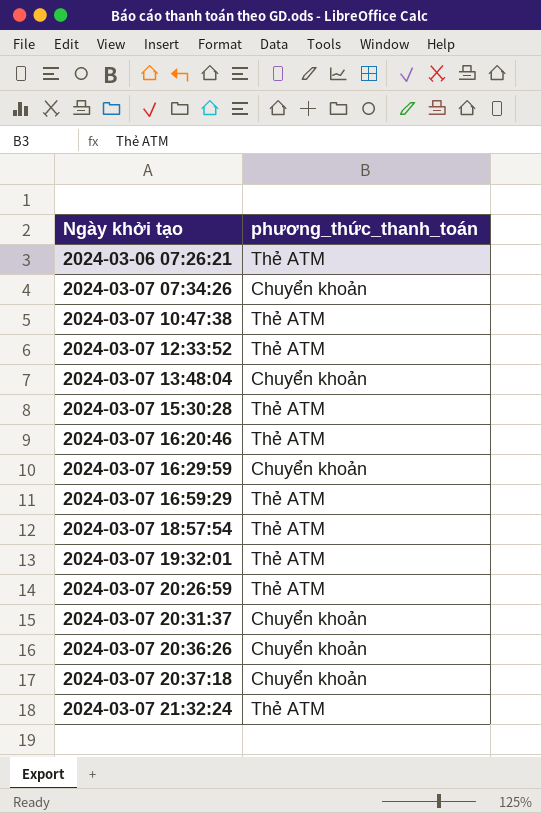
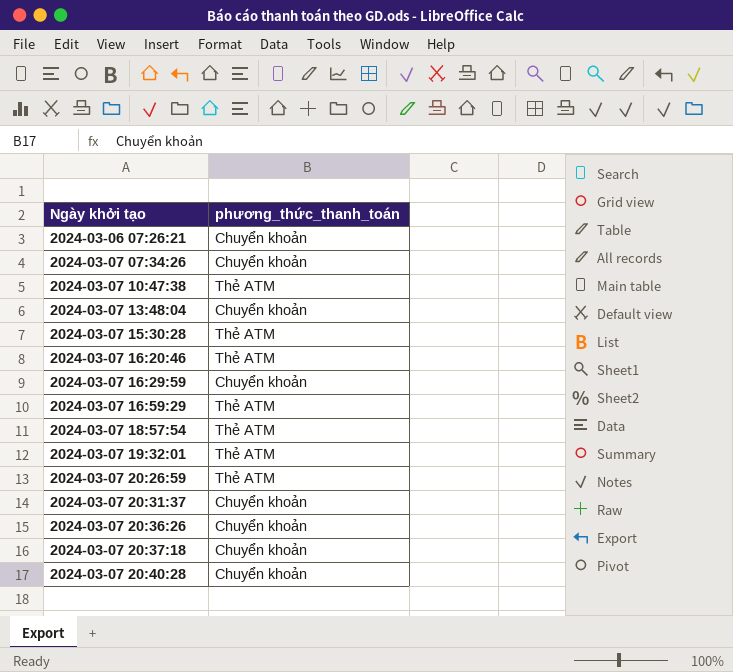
row 2024-03-07 12:33:52: Thẻ ATM -> none
row 2024-03-07 21:32:24: Thẻ ATM -> none
2024-03-06 07:26:21 | phương_thức_thanh_toán: Thẻ ATM -> Chuyển khoản
row 2024-03-07 20:40:28: none -> Chuyển khoản

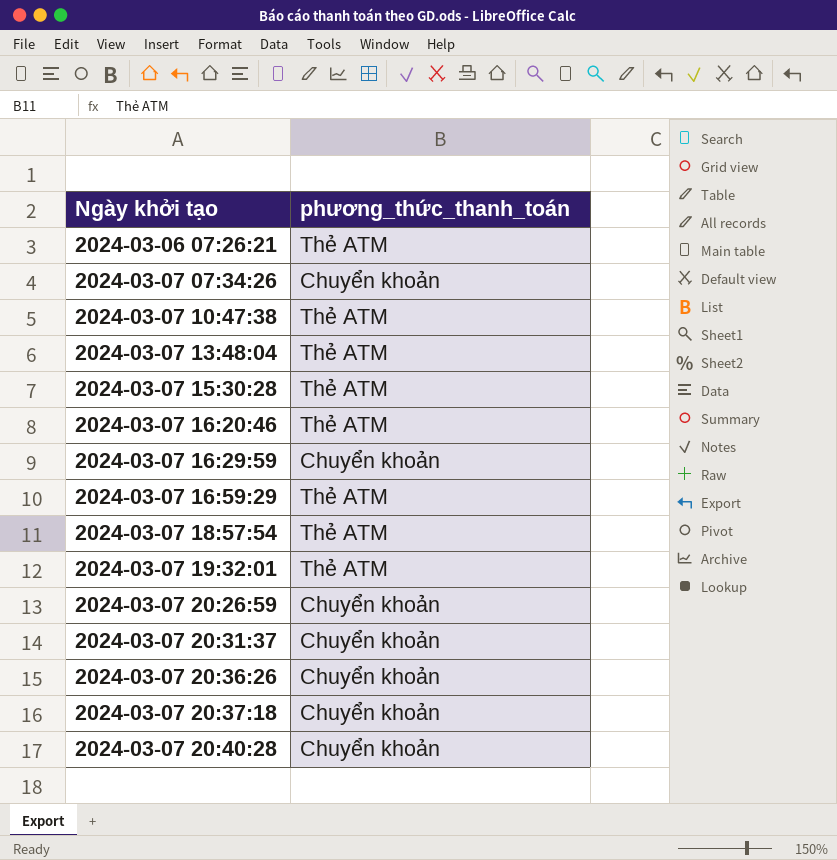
2024-03-06 07:26:21 | phương_thức_thanh_toán: Chuyển khoản -> Thẻ ATM
2024-03-07 13:48:04 | phương_thức_thanh_toán: Chuyển khoản -> Thẻ ATM
2024-03-07 20:26:59 | phương_thức_thanh_toán: Thẻ ATM -> Chuyển khoản

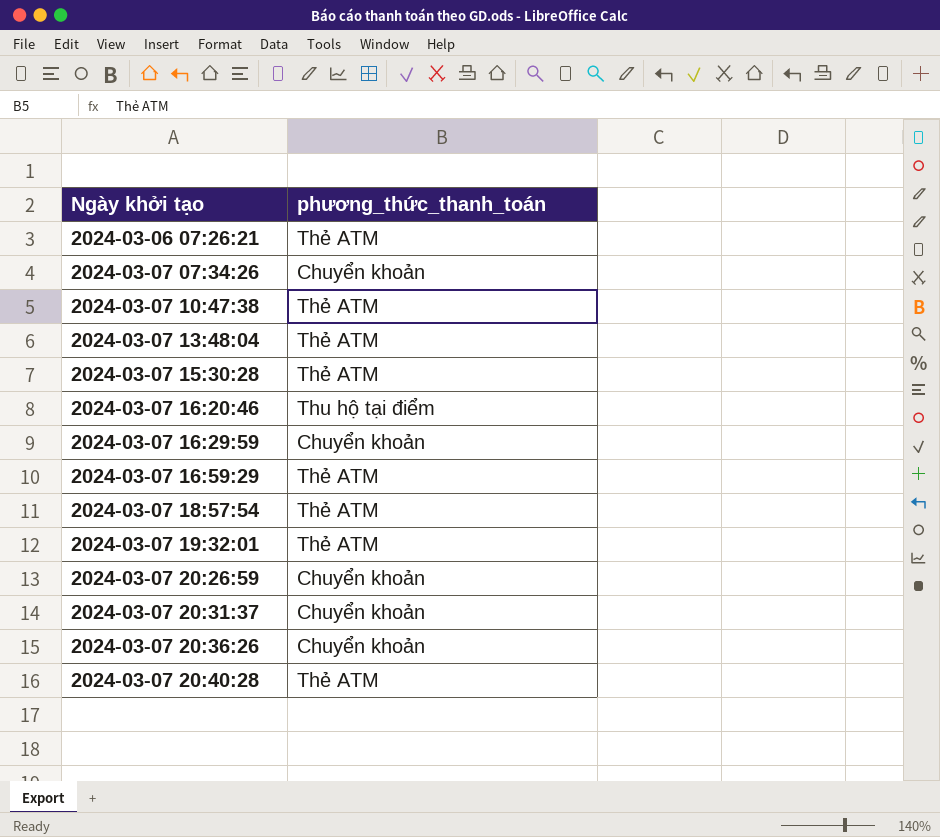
row 2024-03-07 20:37:18: Chuyển khoản -> none
2024-03-07 16:20:46 | phương_thức_thanh_toán: Thẻ ATM -> Thu hộ tại điểm
2024-03-07 20:40:28 | phương_thức_thanh_toán: Chuyển khoản -> Thẻ ATM

